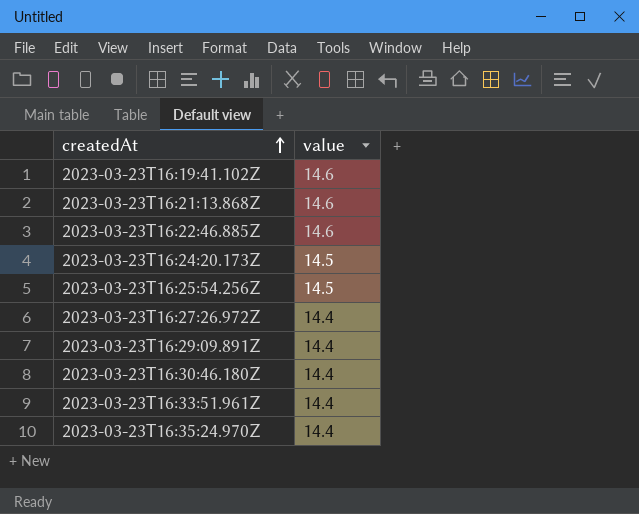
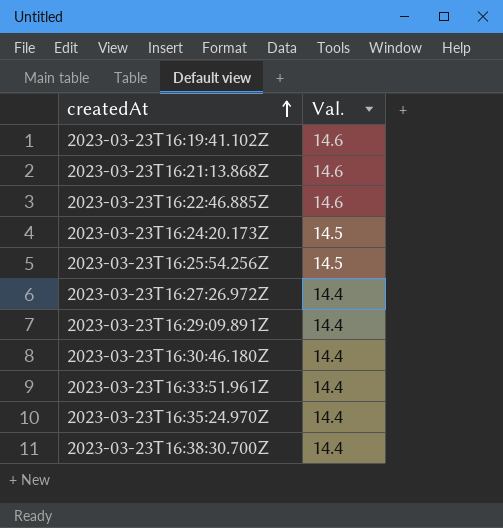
column name: value -> Val.
row 2023-03-23T16:38:30.700Z: none -> 14.4

